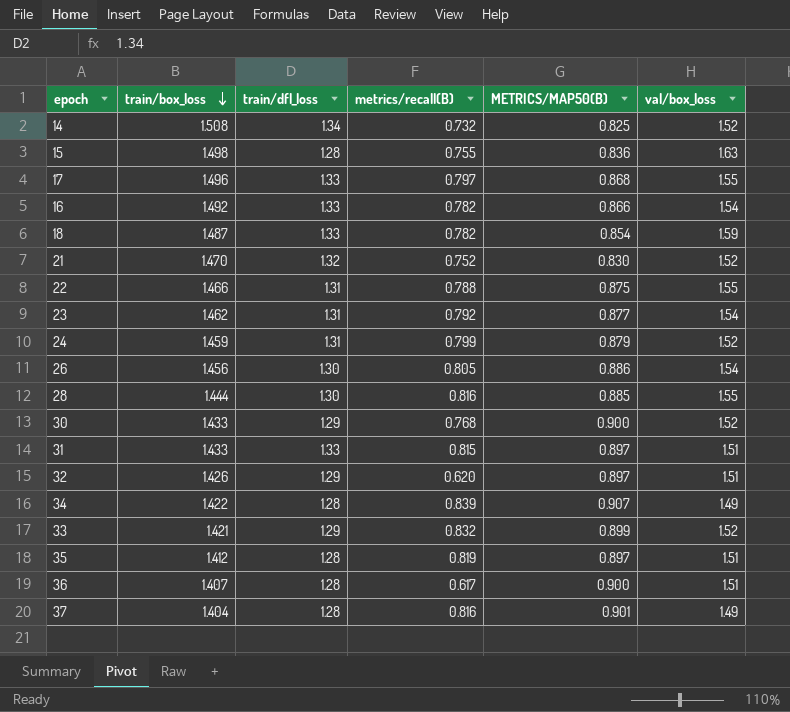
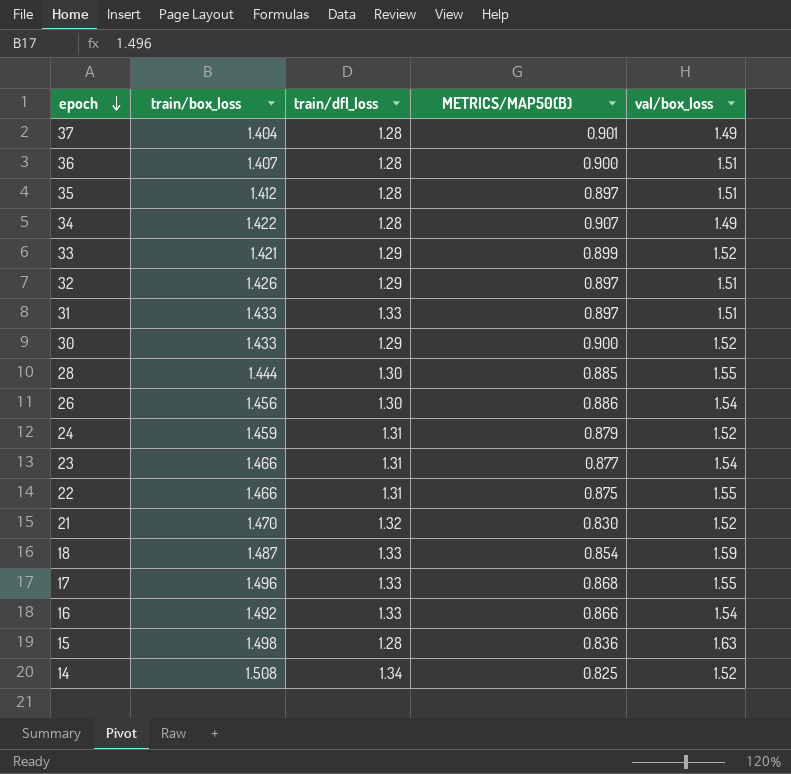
row order: train/box_loss descending -> epoch descending
column metrics/recall(B) | position: 4 -> none
23 | train/box_loss: 1.462 -> 1.466

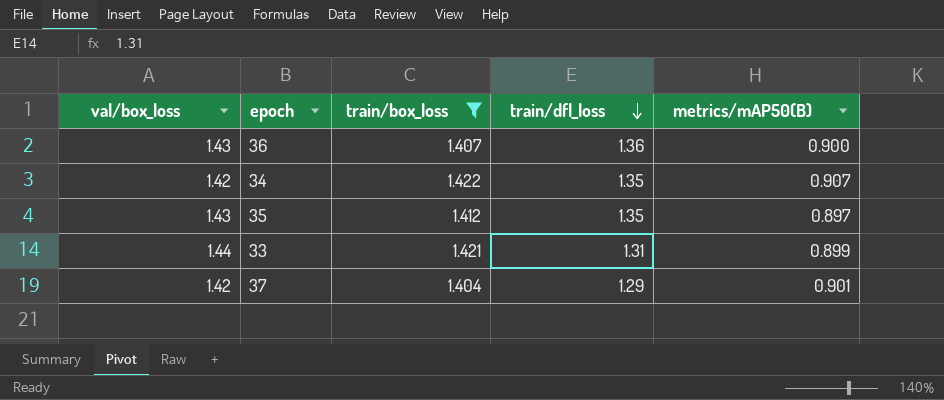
filter: none -> train/box_loss <= 1.422
row order: epoch descending -> train/dfl_loss descending
column val/box_loss | position: 5 -> 1
column name: METRICS/MAP50(B) -> metrics/mAP50(B)
36 | val/box_loss: 1.51 -> 1.43
36 | train/dfl_loss: 1.28 -> 1.36
34 | val/box_loss: 1.49 -> 1.42
34 | train/dfl_loss: 1.28 -> 1.35
35 | val/box_loss: 1.51 -> 1.43
35 | train/dfl_loss: 1.28 -> 1.35
33 | val/box_loss: 1.52 -> 1.44
33 | train/dfl_loss: 1.29 -> 1.31
37 | val/box_loss: 1.49 -> 1.42
37 | train/dfl_loss: 1.28 -> 1.29

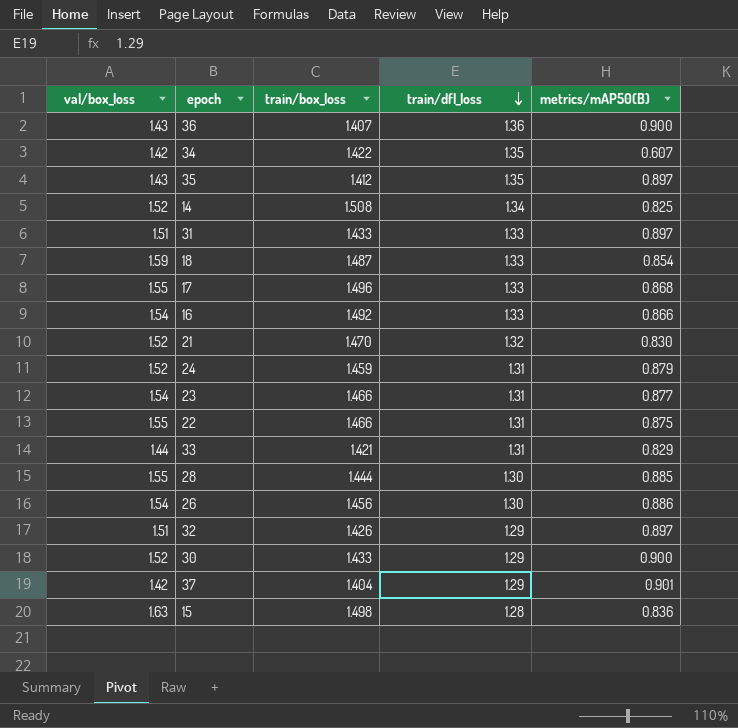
filter: train/box_loss <= 1.422 -> none
34 | metrics/mAP50(B): 0.907 -> 0.607
33 | metrics/mAP50(B): 0.899 -> 0.829

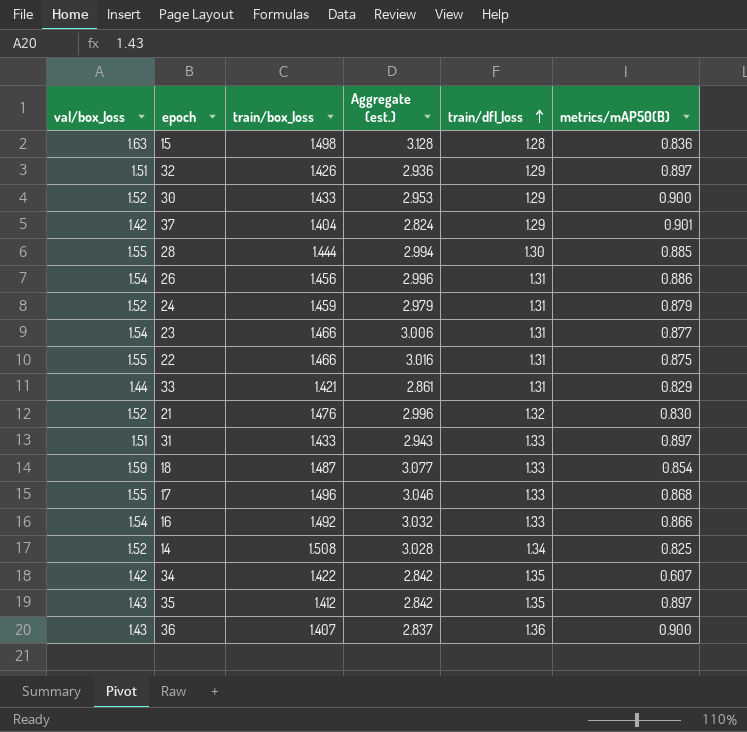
row order: train/dfl_loss descending -> train/dfl_loss ascending
column Aggregate (est.) | formula: none -> [val/box_loss] + [train/box_loss]
26 | train/dfl_loss: 1.30 -> 1.31
21 | train/box_loss: 1.470 -> 1.476

